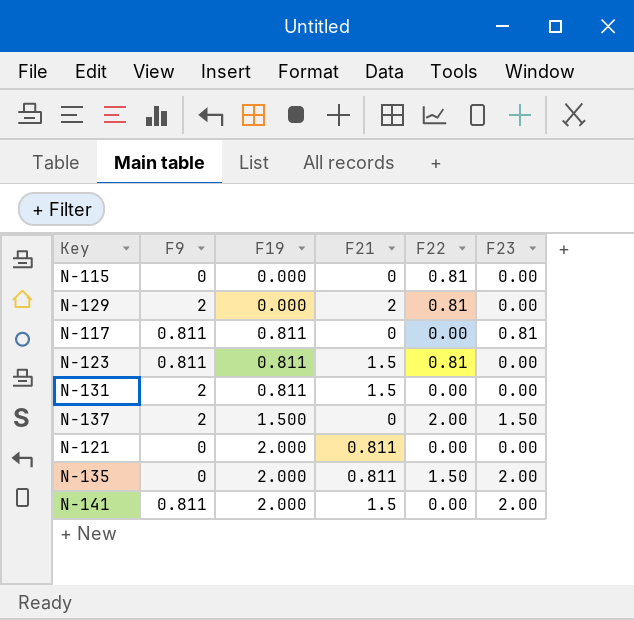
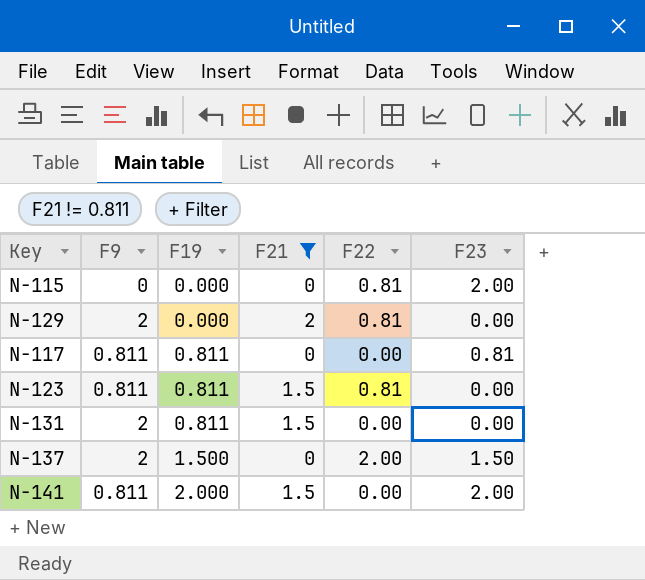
filter: none -> F21 != 0.811
N-115 | F23: 0.00 -> 2.00

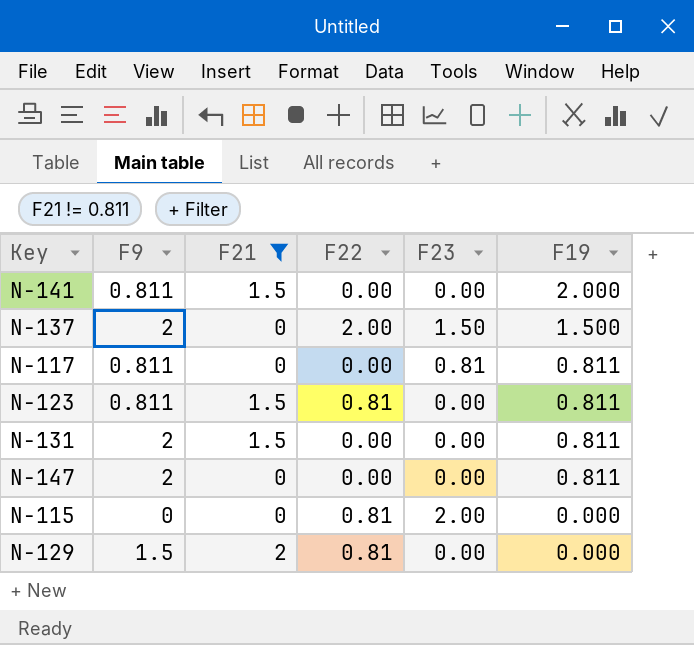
row order: F19 ascending -> F19 descending
column F19 | position: 3 -> 6
N-141 | F23: 2.00 -> 0.00
row N-147: none -> 2 | 0 | 0.00 | 0.00 | 0.811
N-129 | F9: 2 -> 1.5

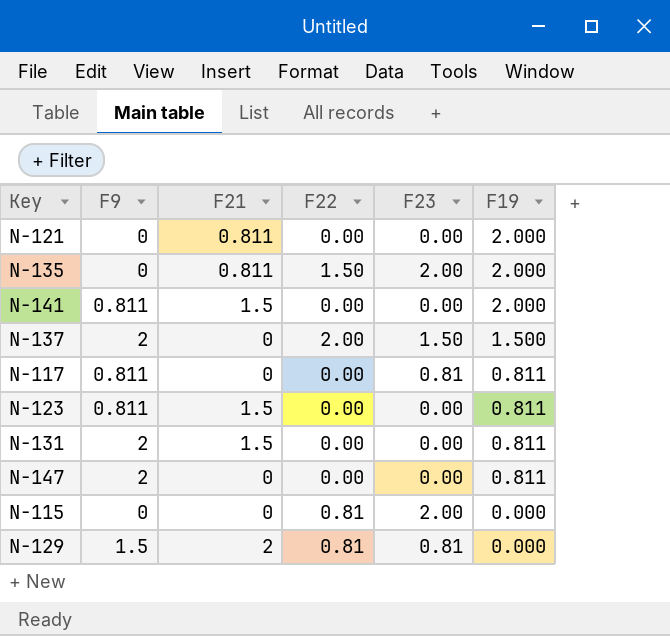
filter: F21 != 0.811 -> none
N-123 | F22: 0.81 -> 0.00
N-129 | F23: 0.00 -> 0.81

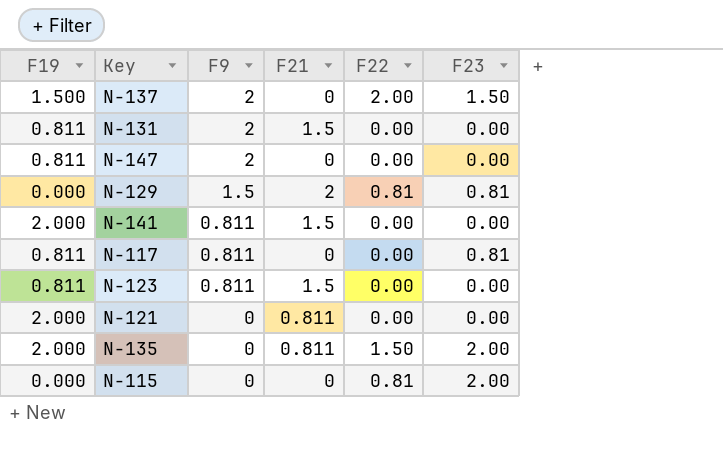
row order: F19 descending -> F9 descending
column F19 | position: 6 -> 1

